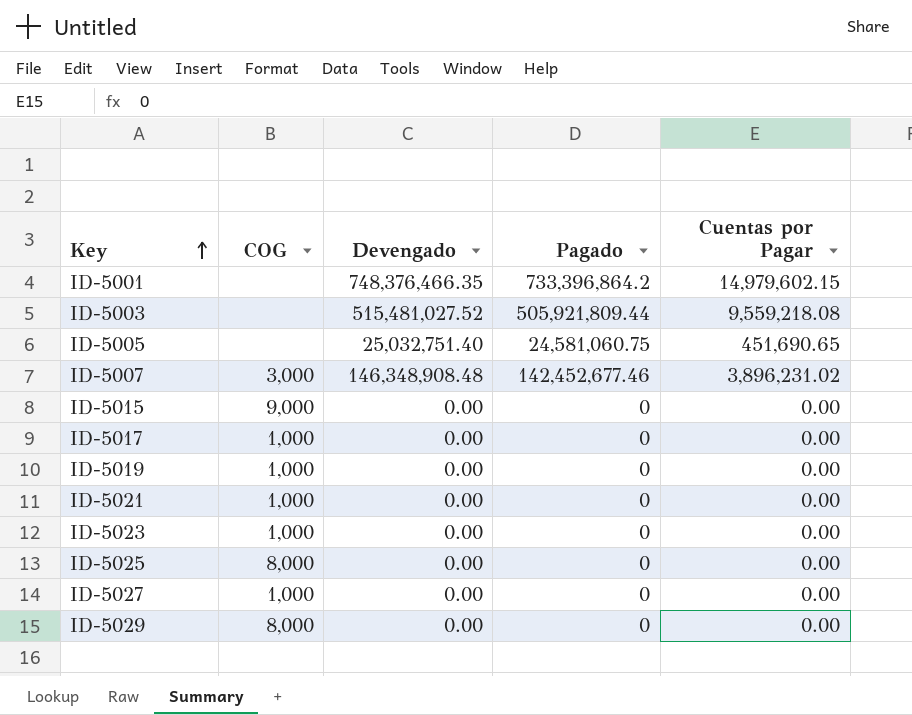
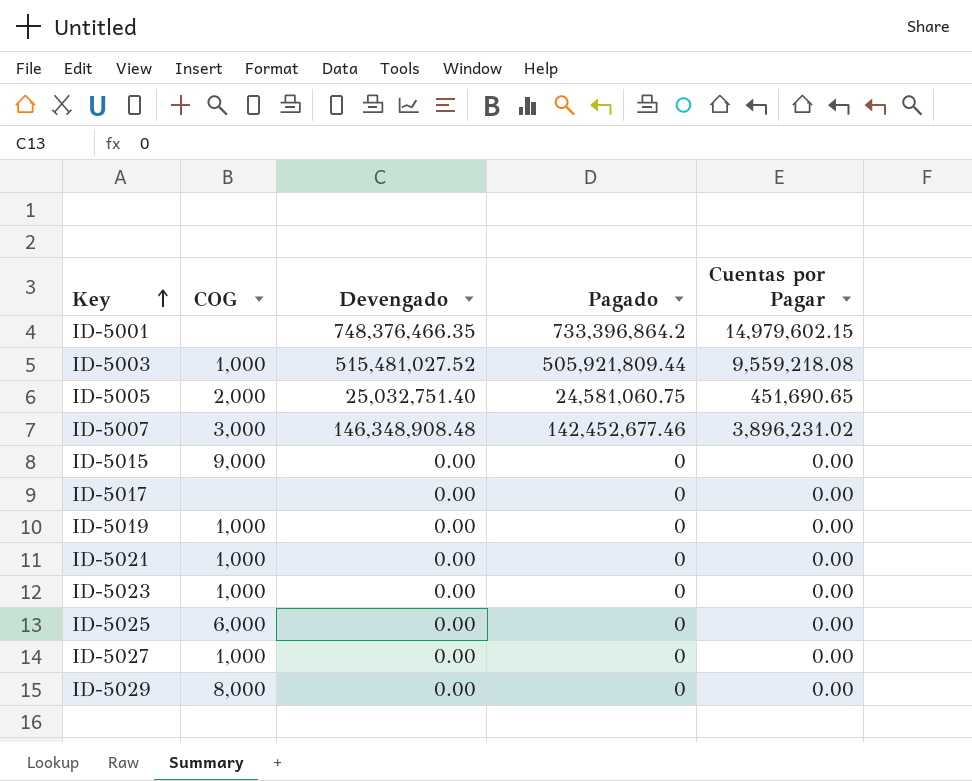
ID-5003 | COG: none -> 1,000
ID-5005 | COG: none -> 2,000
ID-5017 | COG: 1,000 -> none
ID-5025 | COG: 8,000 -> 6,000

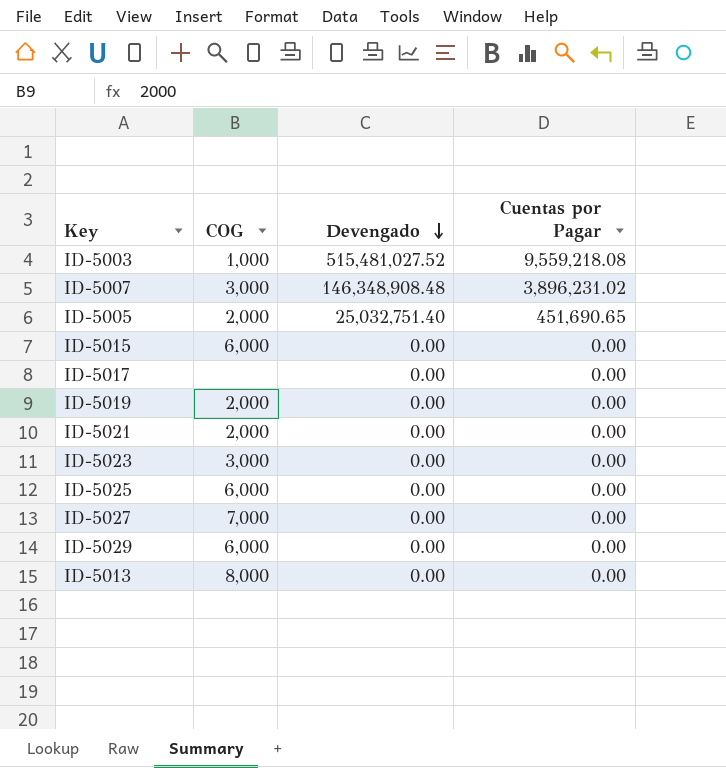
row order: Key ascending -> Devengado descending
column Pagado | position: 4 -> none
row ID-5001: none | 748,376,466.35 | 733,396,864.2 | 14,979,602.15 -> none
ID-5015 | COG: 9,000 -> 6,000
ID-5019 | COG: 1,000 -> 2,000
ID-5021 | COG: 1,000 -> 2,000
ID-5023 | COG: 1,000 -> 3,000
ID-5027 | COG: 1,000 -> 7,000
ID-5029 | COG: 8,000 -> 6,000
row ID-5013: none -> 8,000 | 0.00 | 0.00

